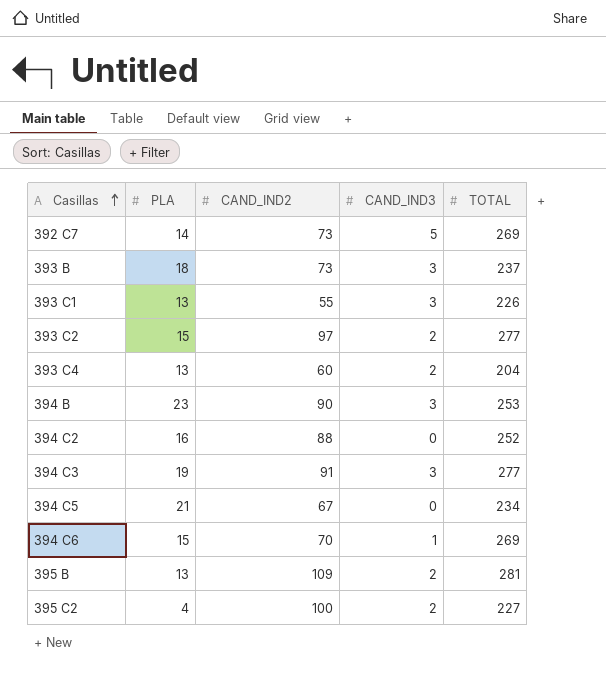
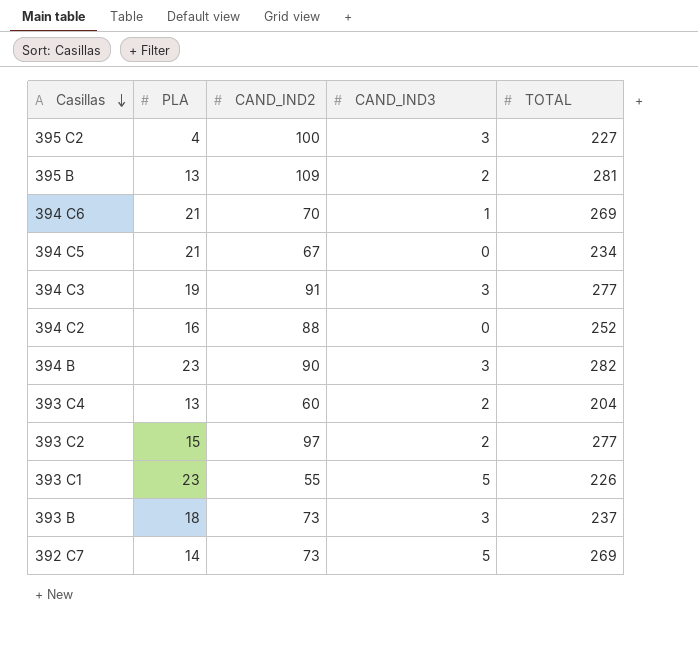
row order: Casillas ascending -> Casillas descending
395 C2 | CAND_IND3: 2 -> 3
394 C6 | PLA: 15 -> 21
394 B | TOTAL: 253 -> 282
393 C1 | PLA: 13 -> 23
393 C1 | CAND_IND3: 3 -> 5

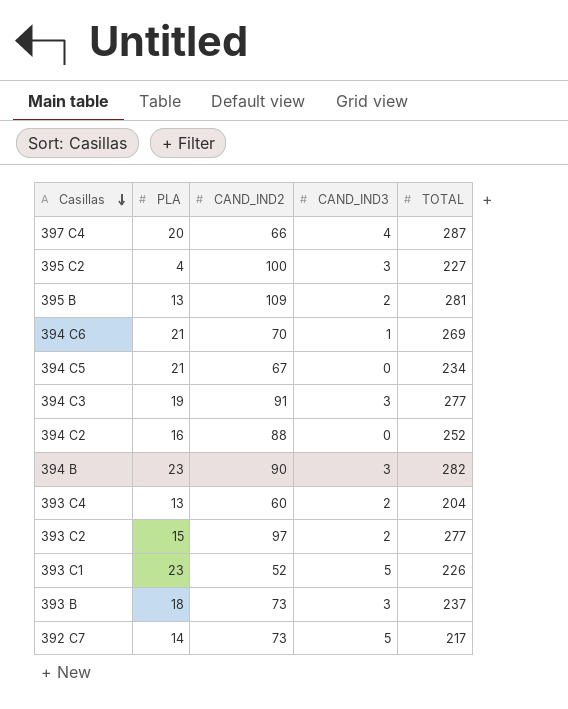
row 397 C4: none -> 20 | 66 | 4 | 287
393 C1 | CAND_IND2: 55 -> 52
392 C7 | TOTAL: 269 -> 217

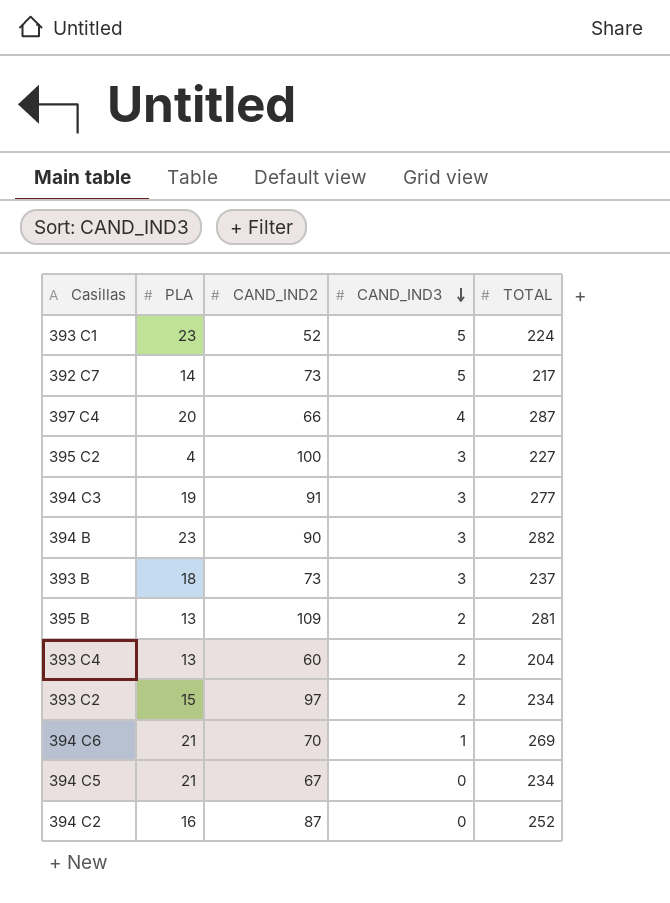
row order: Casillas descending -> CAND_IND3 descending
393 C1 | TOTAL: 226 -> 224
393 C2 | TOTAL: 277 -> 234
394 C2 | CAND_IND2: 88 -> 87

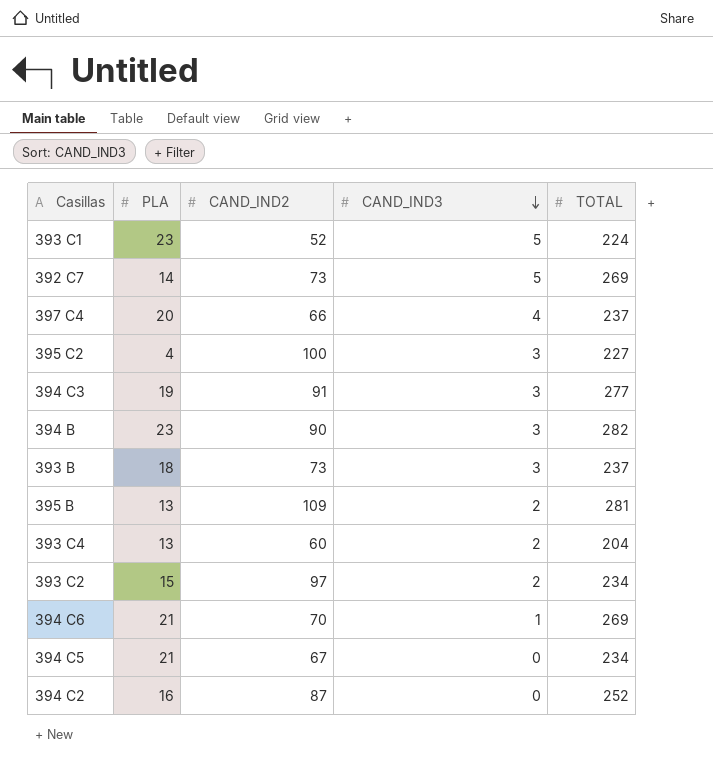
392 C7 | TOTAL: 217 -> 269
397 C4 | TOTAL: 287 -> 237

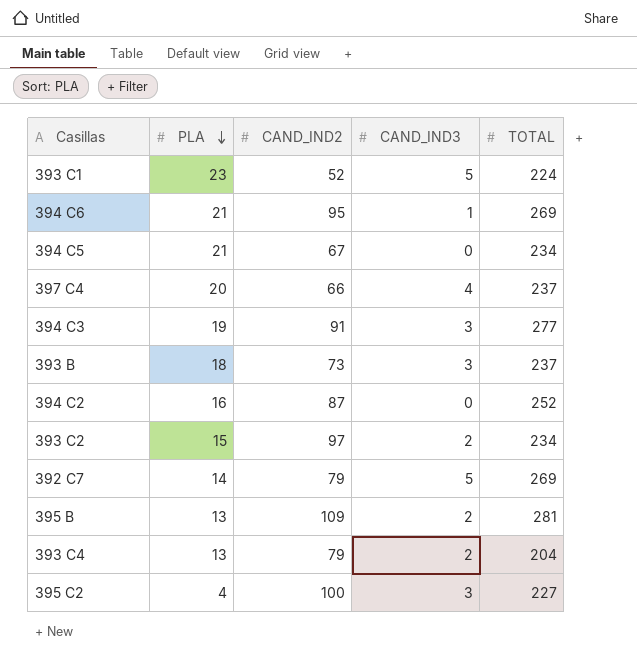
row order: CAND_IND3 descending -> PLA descending
row 394 B: 23 | 90 | 3 | 282 -> none
394 C6 | CAND_IND2: 70 -> 95
392 C7 | CAND_IND2: 73 -> 79
393 C4 | CAND_IND2: 60 -> 79

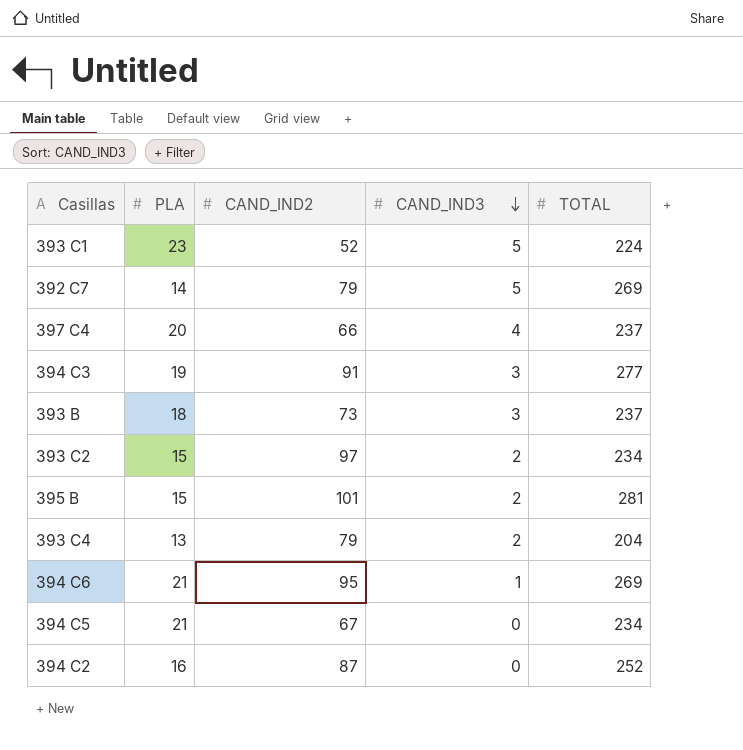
row order: PLA descending -> CAND_IND3 descending
row 395 C2: 4 | 100 | 3 | 227 -> none
395 B | PLA: 13 -> 15
395 B | CAND_IND2: 109 -> 101

